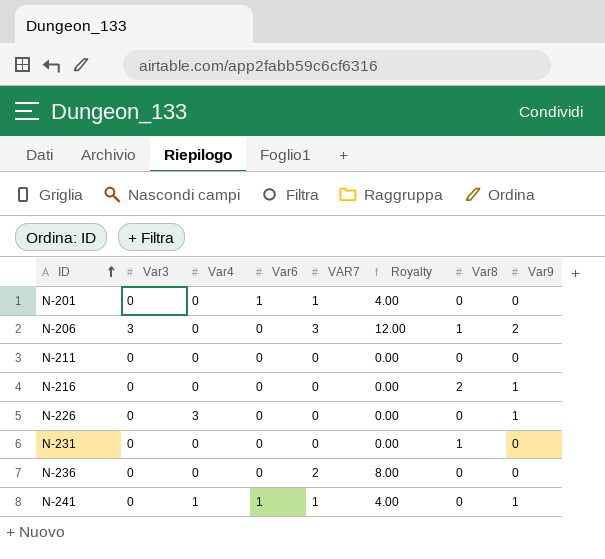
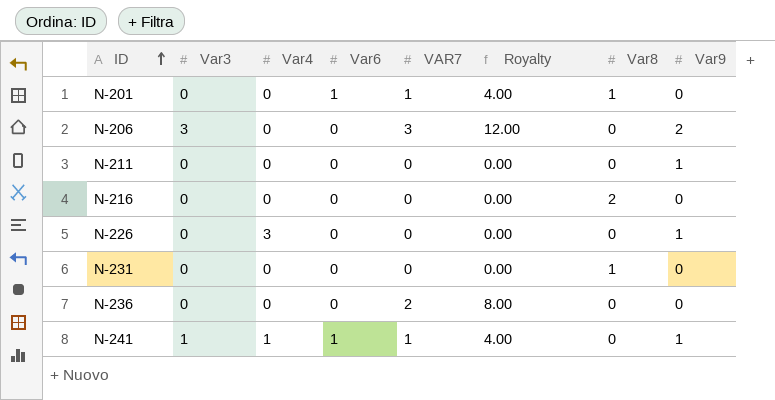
N-201 | Var8: 0 -> 1
N-206 | Var8: 1 -> 0
N-211 | Var9: 0 -> 1
N-216 | Var9: 1 -> 0
N-241 | Var3: 0 -> 1

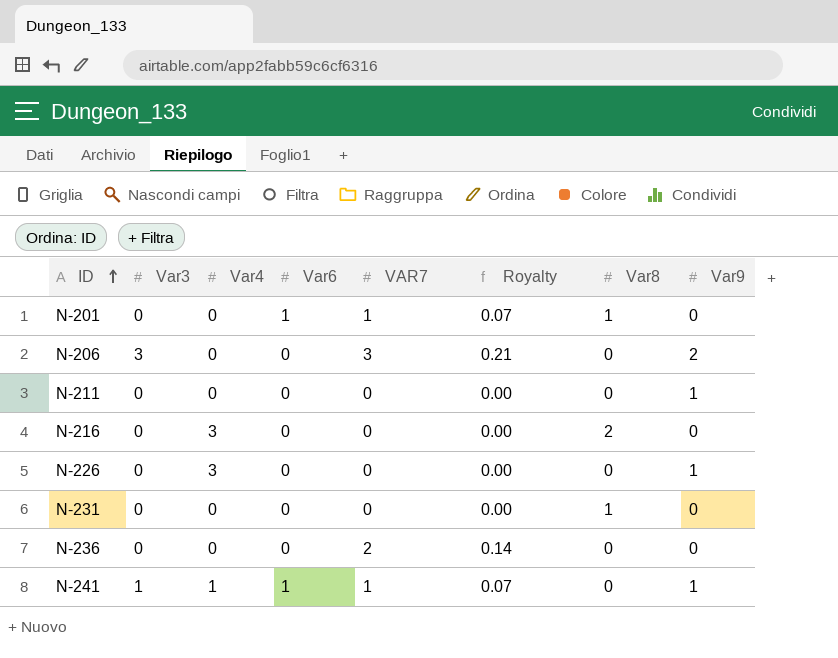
column Royalty | formula: [VAR7] * 4 -> [VAR7] * 0.07
N-216 | Var4: 0 -> 3

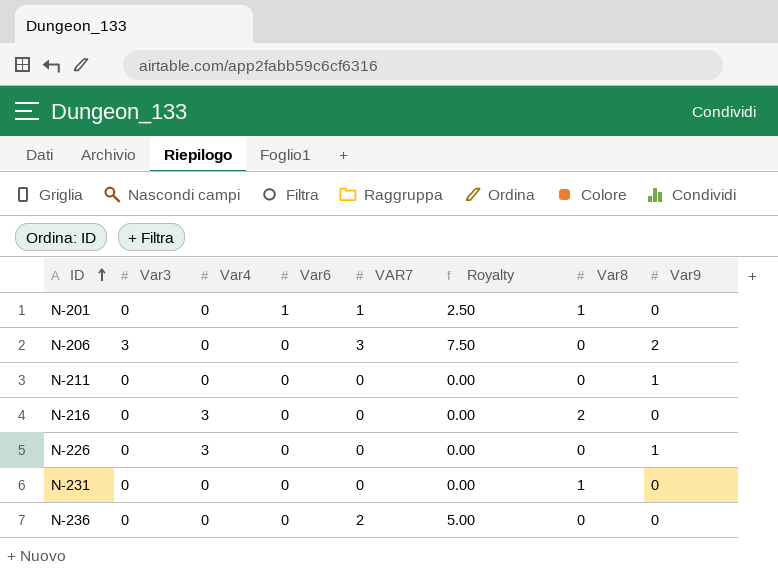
column Royalty | formula: [VAR7] * 0.07 -> [VAR7] * 2.5
row N-241: 1 | 1 | 1 | 1 | 0.07 | 0 | 1 -> none

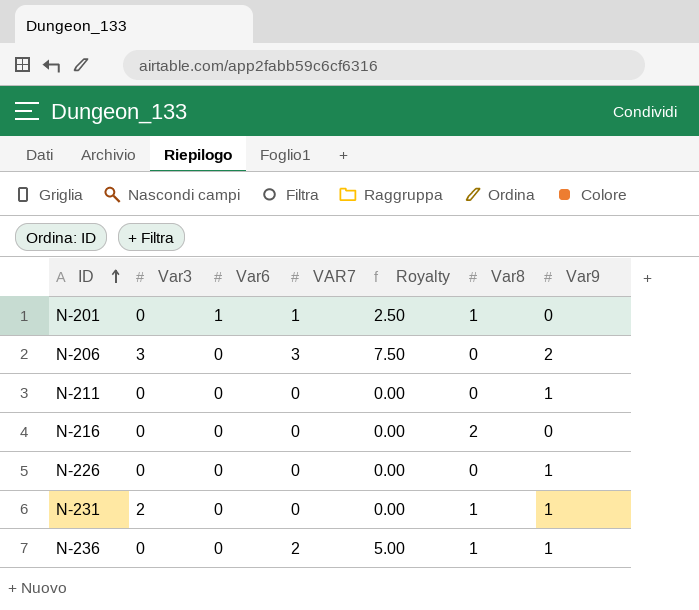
column Var4 | position: 3 -> none
N-231 | Var3: 0 -> 2
N-231 | Var9: 0 -> 1
N-236 | Var8: 0 -> 1
N-236 | Var9: 0 -> 1

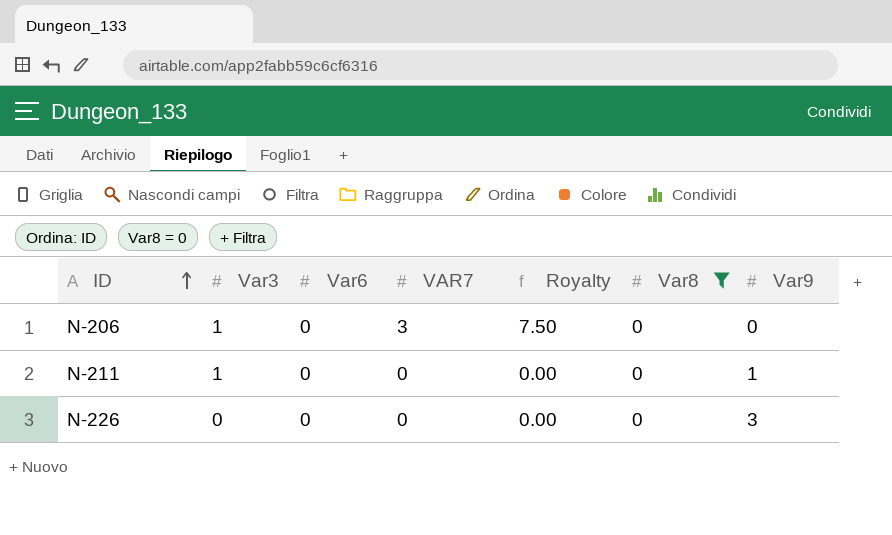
filter: none -> Var8 = 0
N-206 | Var3: 3 -> 1
N-206 | Var9: 2 -> 0
N-211 | Var3: 0 -> 1
N-226 | Var9: 1 -> 3

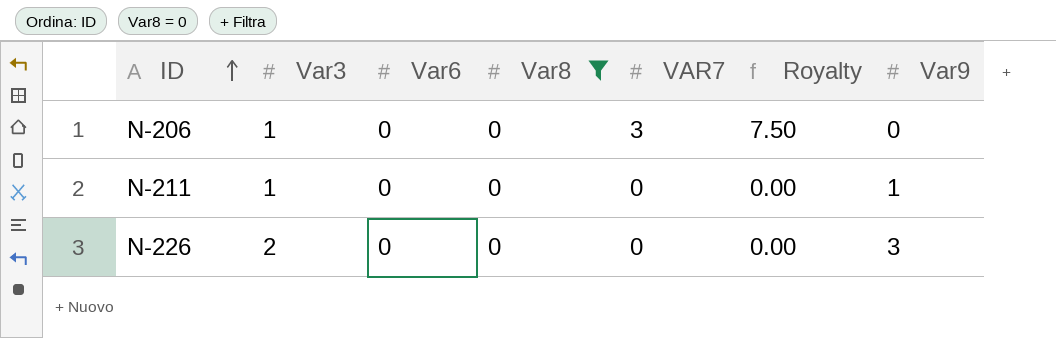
column Var8 | position: 6 -> 4
N-226 | Var3: 0 -> 2

